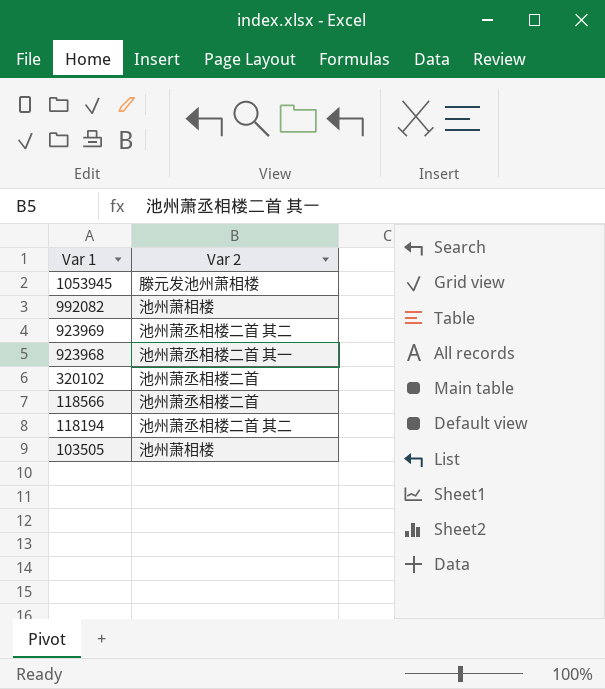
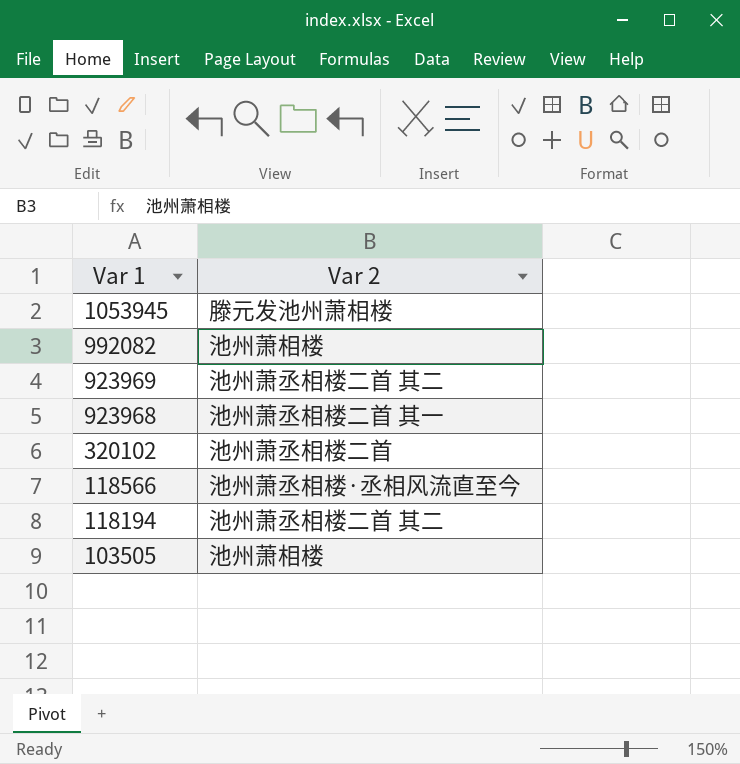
118566 | Var 2: 池州萧丞相楼二首 -> 池州萧丞相楼·丞相风流直至今

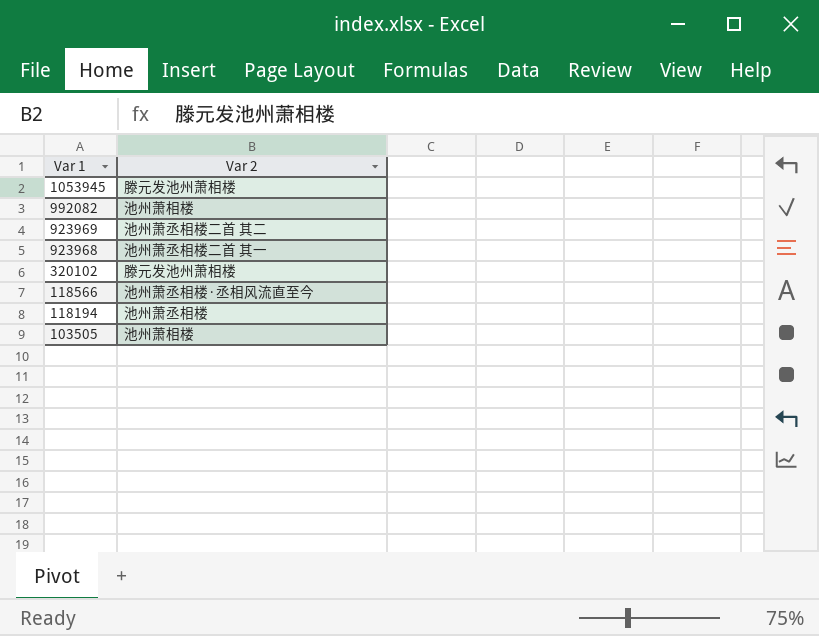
320102 | Var 2: 池州萧丞相楼二首 -> 滕元发池州萧相楼
118194 | Var 2: 池州萧丞相楼二首 其二 -> 池州萧丞相楼

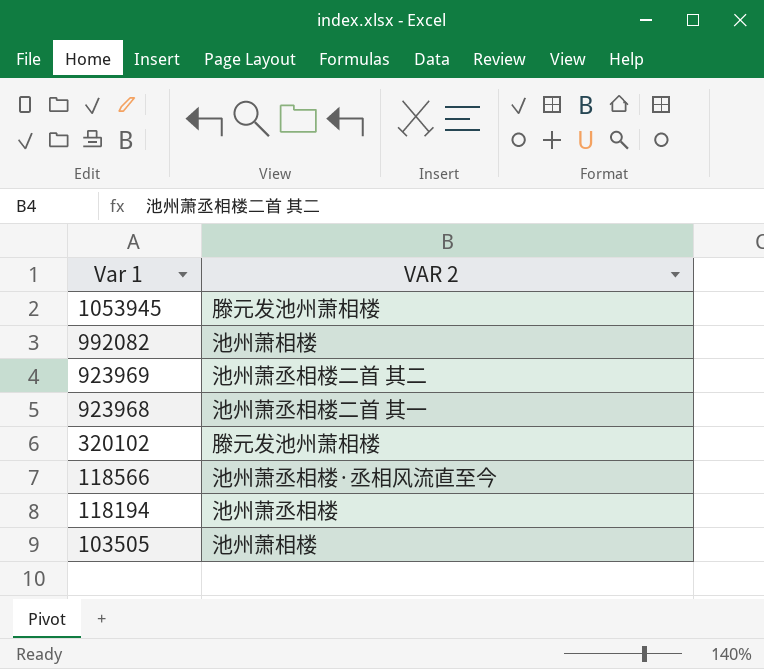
column name: Var 2 -> VAR 2

